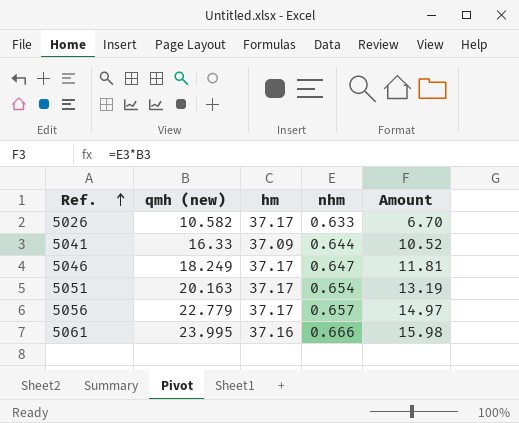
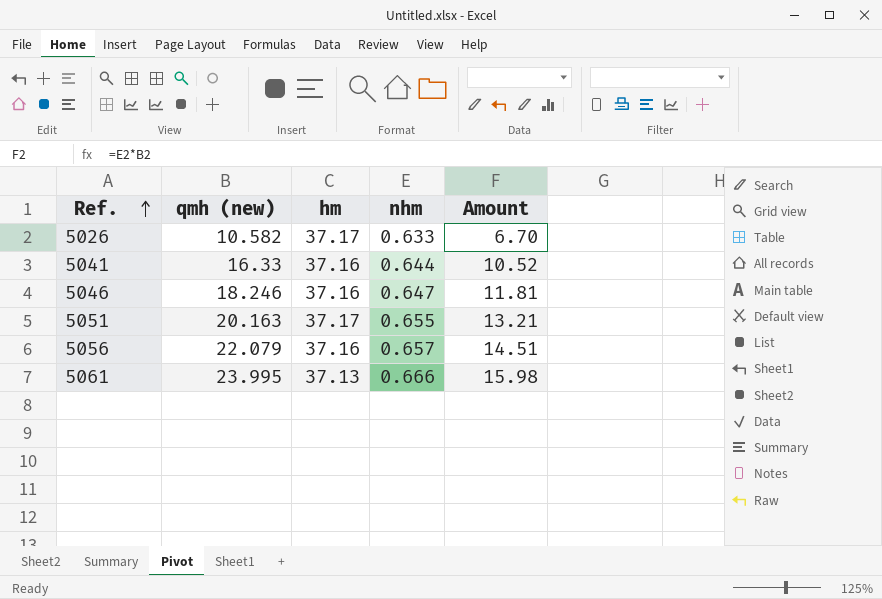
5041 | hm: 37.09 -> 37.16
5046 | qmh (new): 18.249 -> 18.246
5046 | hm: 37.17 -> 37.16
5051 | nhm: 0.654 -> 0.655
5051 | Amount: 13.19 -> 13.21
5056 | qmh (new): 22.779 -> 22.079
5056 | hm: 37.17 -> 37.16
5056 | Amount: 14.97 -> 14.51
5061 | hm: 37.16 -> 37.13

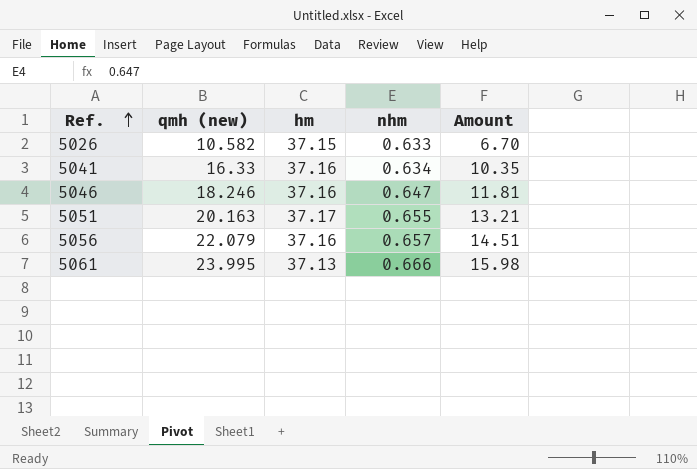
5026 | hm: 37.17 -> 37.15
5041 | nhm: 0.644 -> 0.634
5041 | Amount: 10.52 -> 10.35

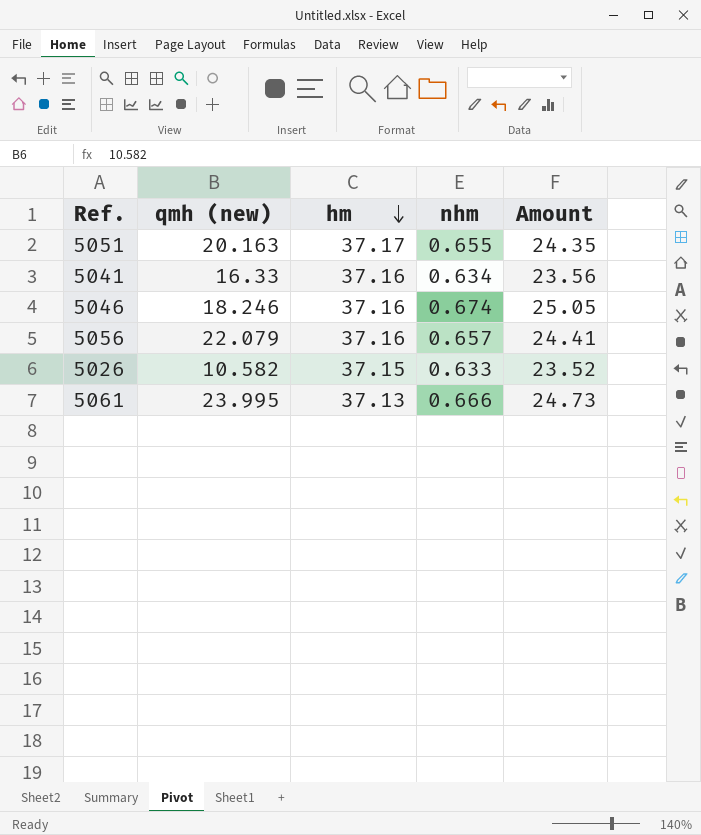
row order: Ref. ascending -> hm descending
column Amount | formula: [qmh (new)] * [nhm] -> [hm] * [nhm]
5046 | nhm: 0.647 -> 0.674

